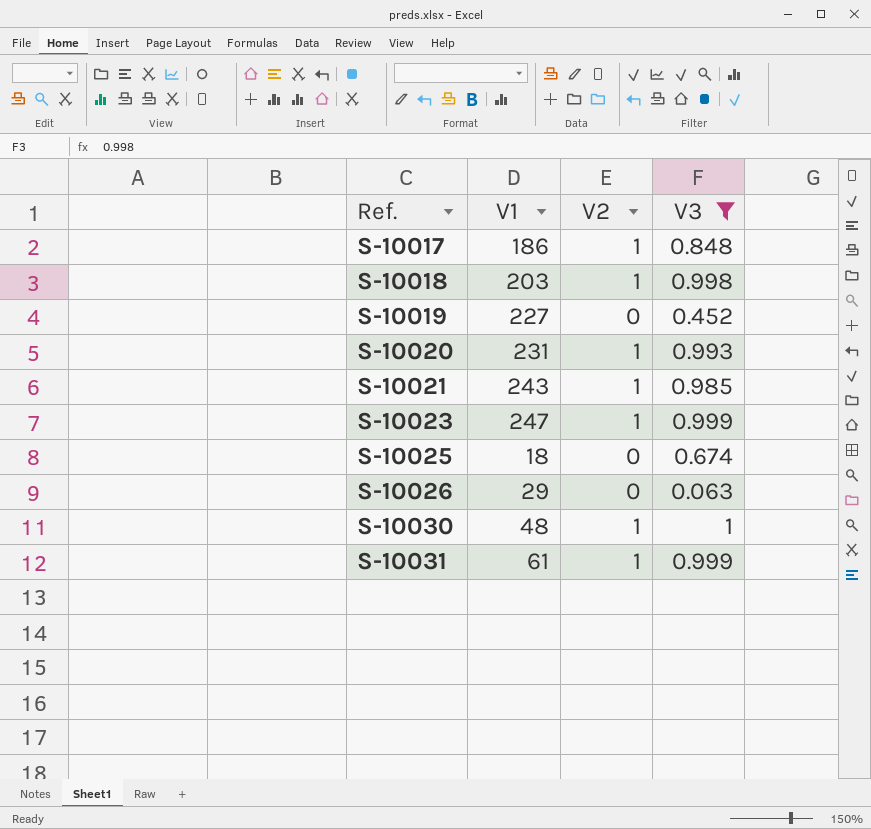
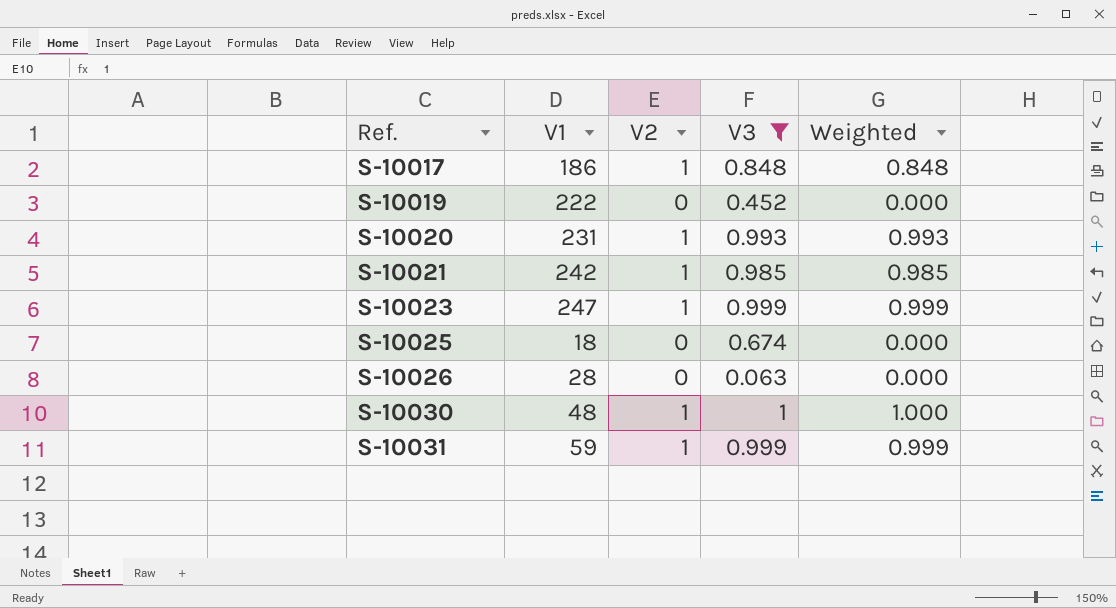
column Weighted | formula: none -> [V2] * [V3]
row S-10018: 203 | 1 | 0.998 -> none
S-10019 | V1: 227 -> 222
S-10021 | V1: 243 -> 242
S-10026 | V1: 29 -> 28
S-10031 | V1: 61 -> 59

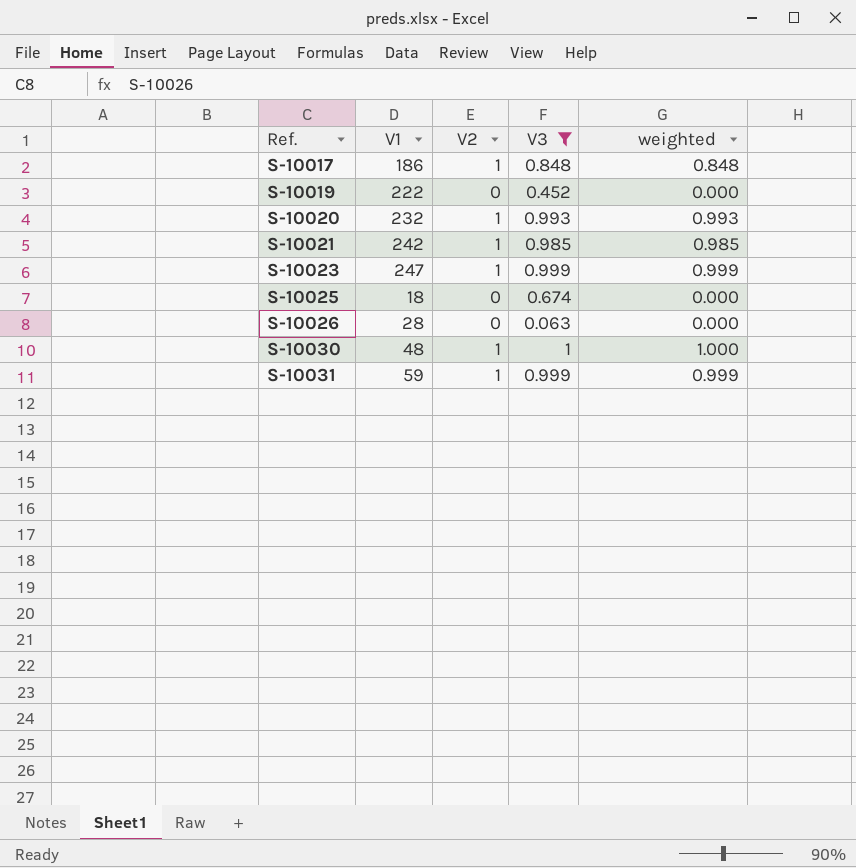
column name: Weighted -> weighted
S-10020 | V1: 231 -> 232

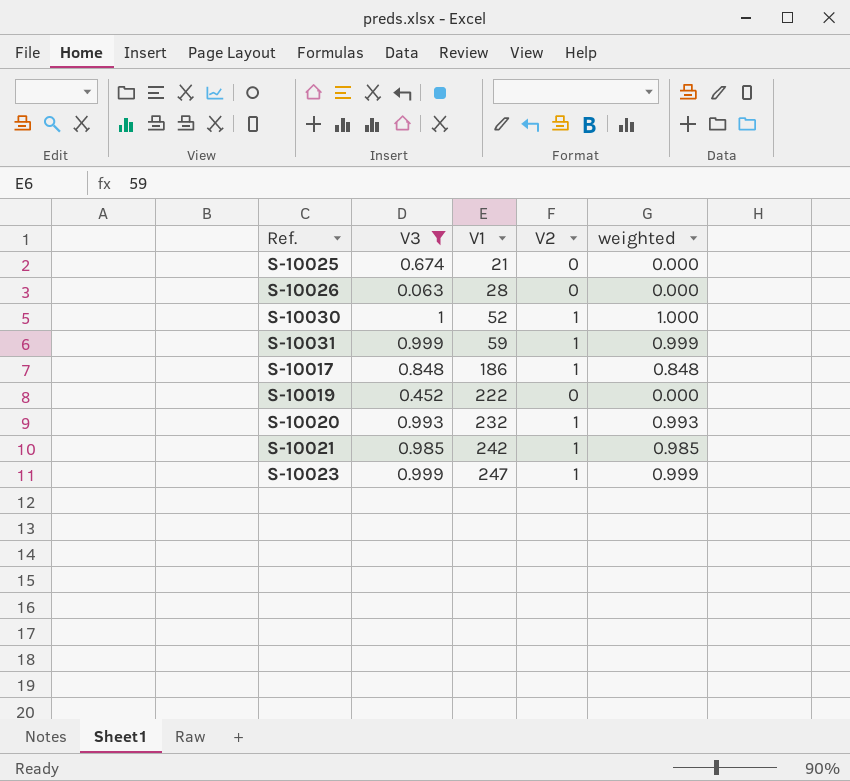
row order: Ref. ascending -> V1 ascending
column V3 | position: 4 -> 2
S-10025 | V1: 18 -> 21
S-10030 | V1: 48 -> 52

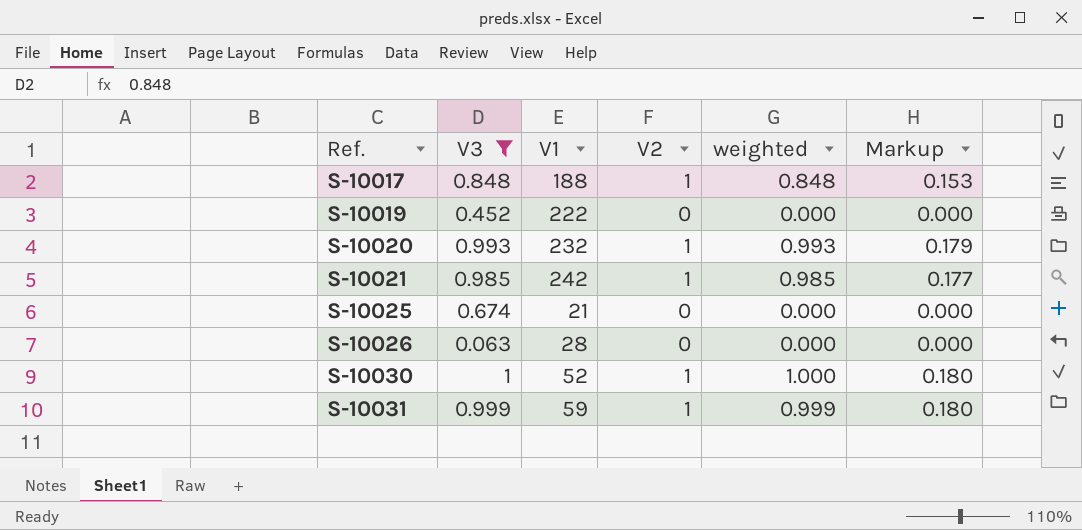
row order: V1 ascending -> Ref. ascending
column Markup | formula: none -> [weighted] * 0.18
row S-10023: 0.999 | 247 | 1 | 0.999 -> none
S-10017 | V1: 186 -> 188

